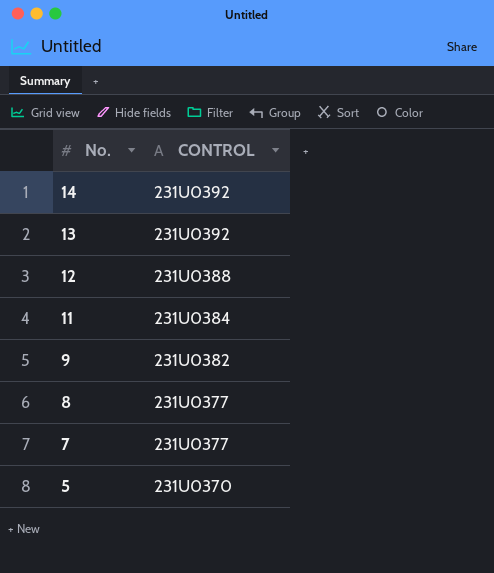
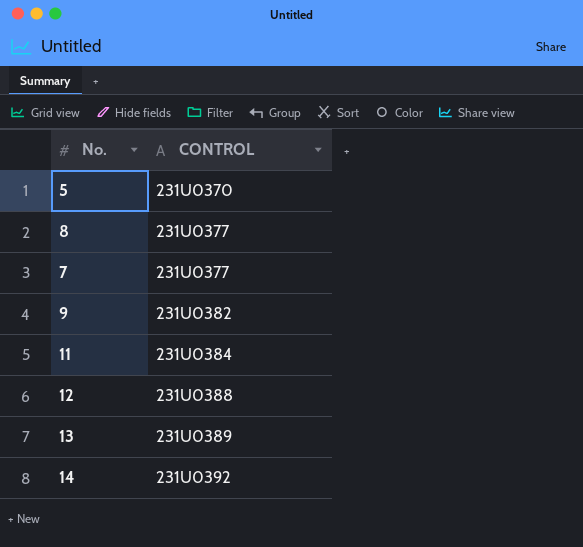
row order: No. descending -> CONTROL ascending
13 | CONTROL: 231U0392 -> 231U0389

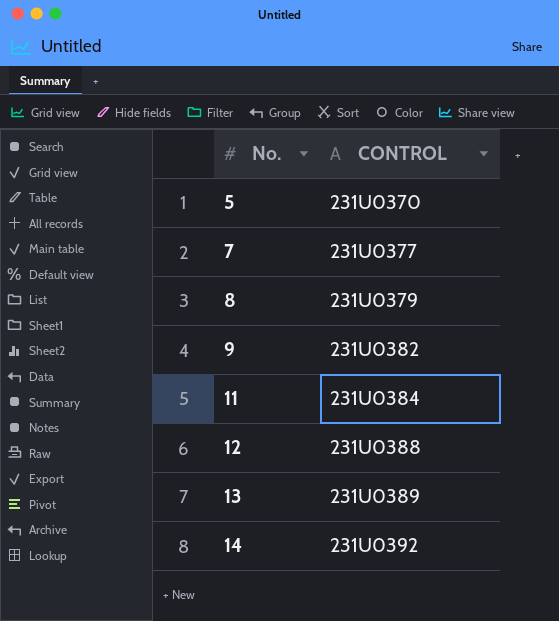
row order: CONTROL ascending -> No. ascending
8 | CONTROL: 231U0377 -> 231U0379

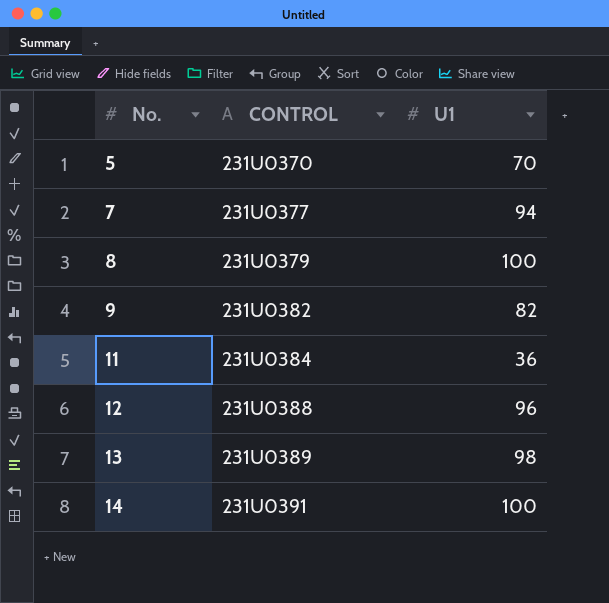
column U1 | position: none -> 3
14 | CONTROL: 231U0392 -> 231U0391

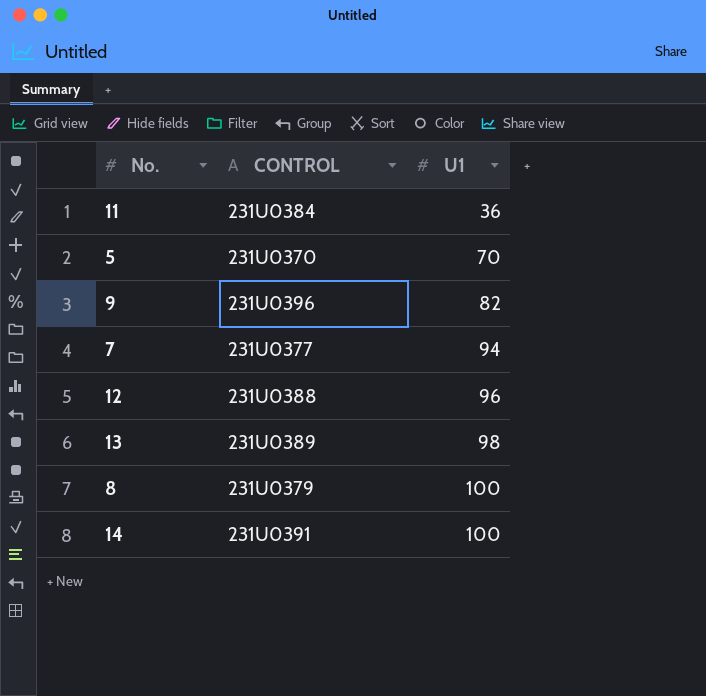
row order: No. ascending -> U1 ascending
9 | CONTROL: 231U0382 -> 231U0396

